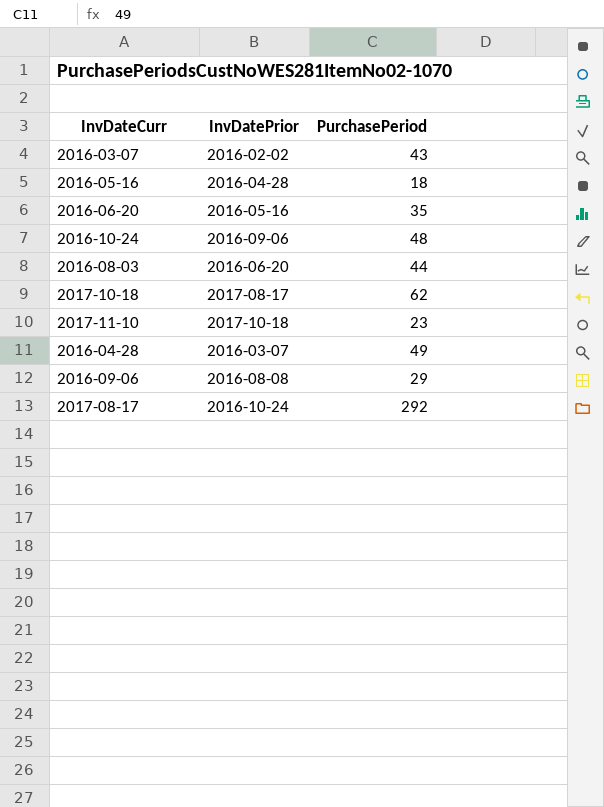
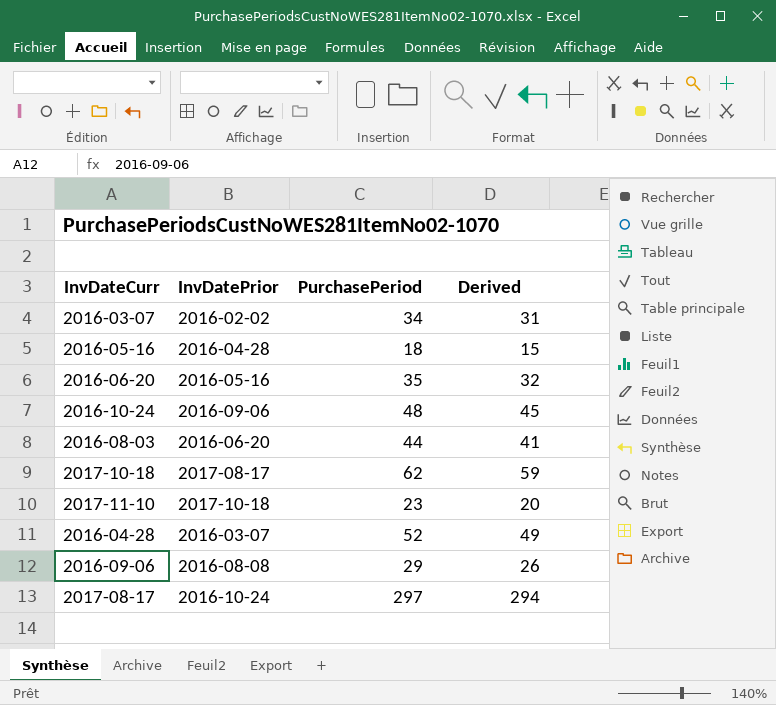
column Derived | formula: none -> [PurchasePeriod] - 3
2016-03-07 | PurchasePeriod: 43 -> 34
2016-04-28 | PurchasePeriod: 49 -> 52
2017-08-17 | PurchasePeriod: 292 -> 297

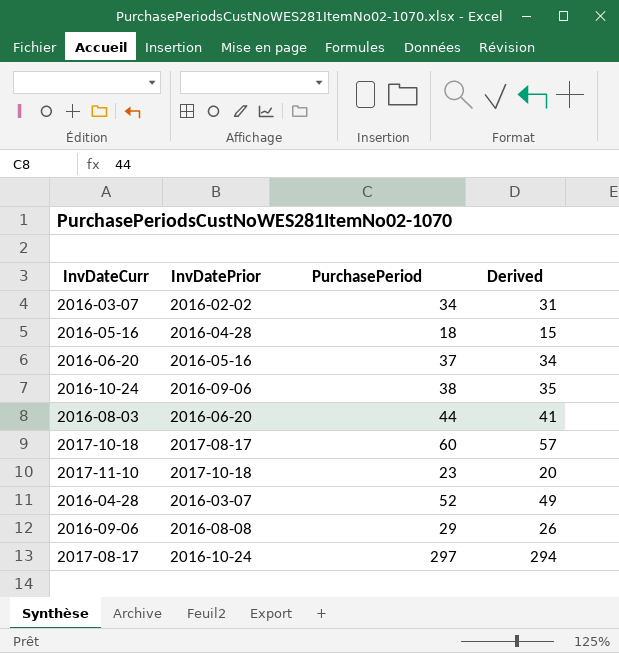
2016-06-20 | PurchasePeriod: 35 -> 37
2016-06-20 | Derived: 32 -> 34
2016-10-24 | PurchasePeriod: 48 -> 38
2016-10-24 | Derived: 45 -> 35
2017-10-18 | PurchasePeriod: 62 -> 60
2017-10-18 | Derived: 59 -> 57

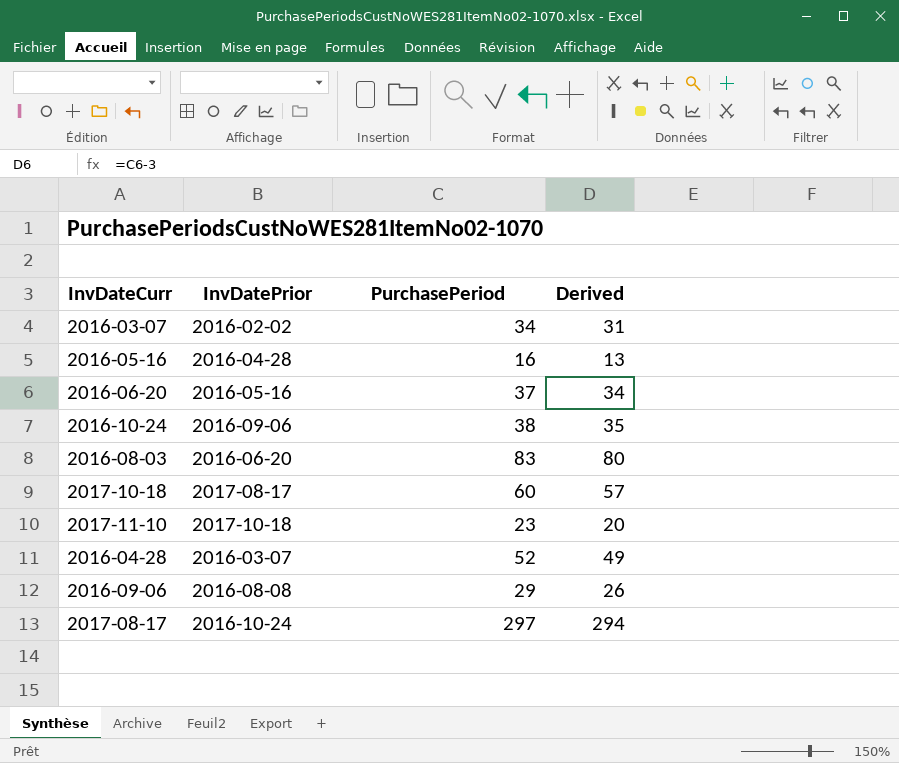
2016-05-16 | PurchasePeriod: 18 -> 16
2016-05-16 | Derived: 15 -> 13
2016-08-03 | PurchasePeriod: 44 -> 83
2016-08-03 | Derived: 41 -> 80

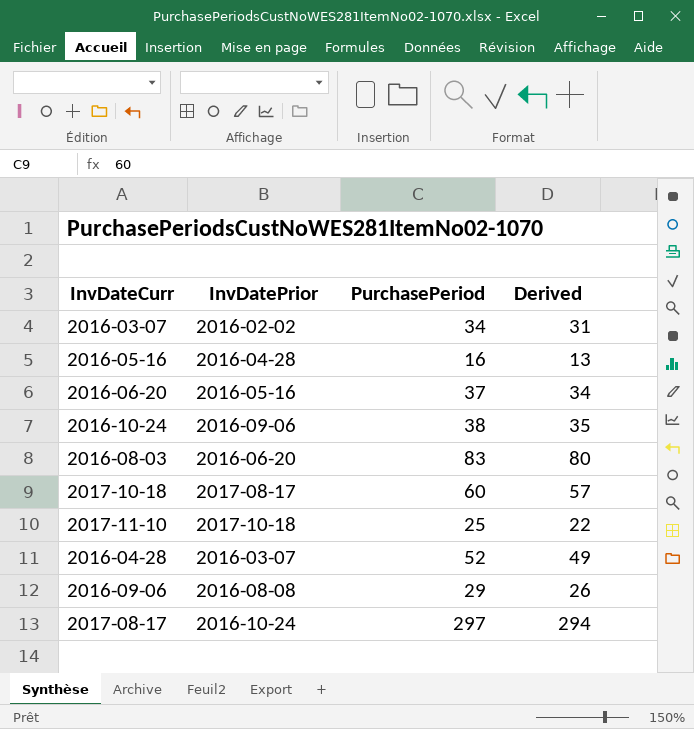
2017-11-10 | PurchasePeriod: 23 -> 25
2017-11-10 | Derived: 20 -> 22

